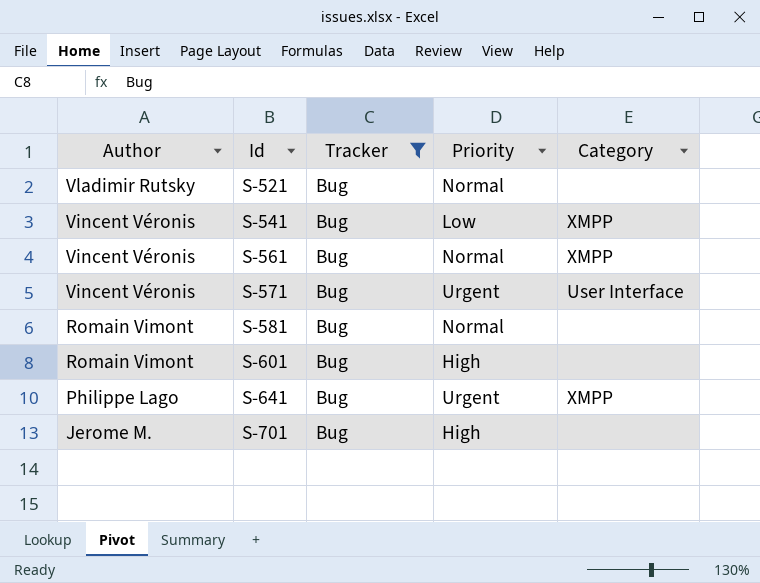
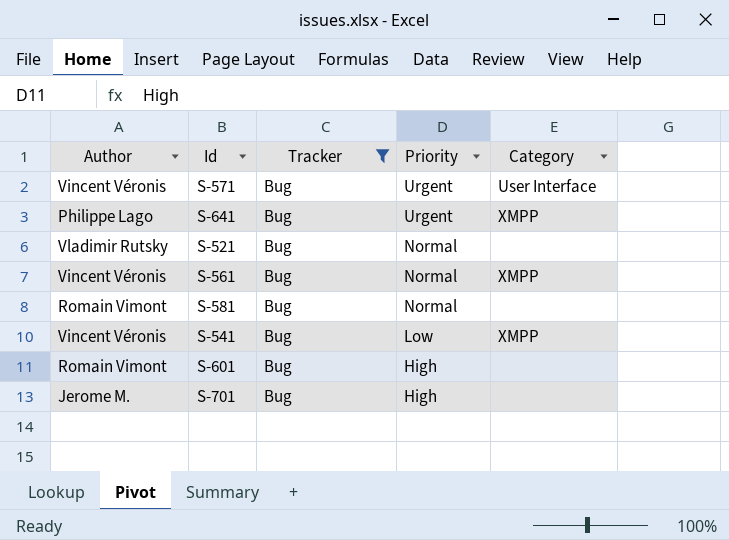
row order: Author descending -> Priority descending

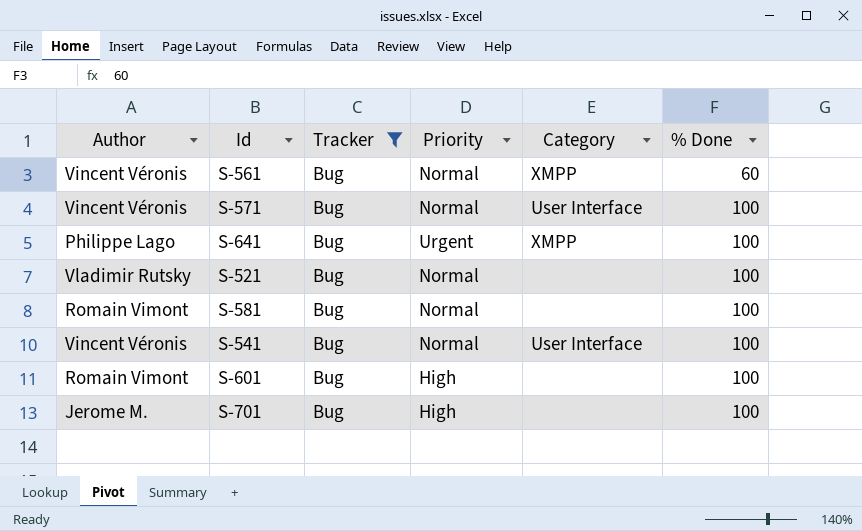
row order: Priority descending -> % Done ascending
column % Done | position: none -> 6
S-571 | Priority: Urgent -> Normal
S-541 | Priority: Low -> Normal
S-541 | Category: XMPP -> User Interface

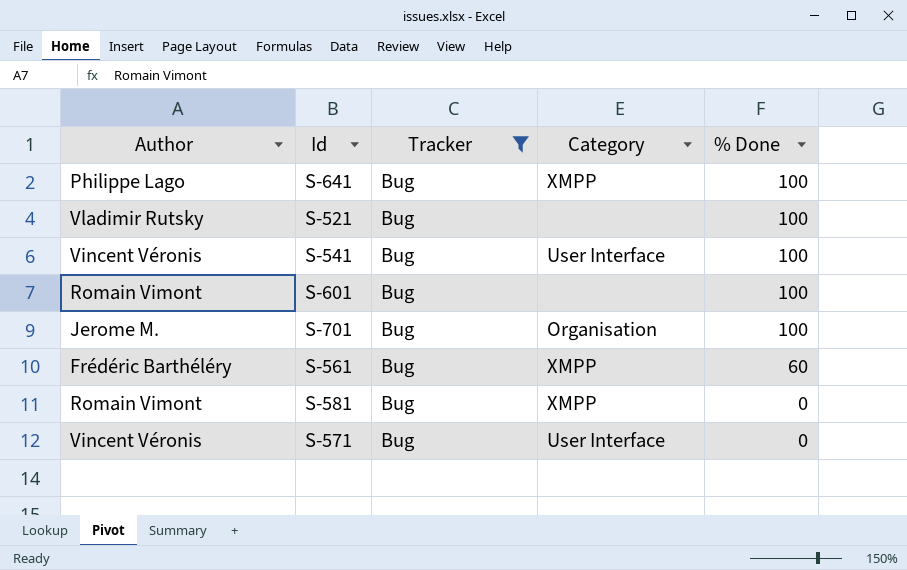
row order: % Done ascending -> % Done descending
column Priority | position: 4 -> none
S-701 | Category: none -> Organisation
S-561 | Author: Vincent Véronis -> Frédéric Barthéléry
S-581 | Category: none -> XMPP
S-581 | % Done: 100 -> 0
S-571 | % Done: 100 -> 0

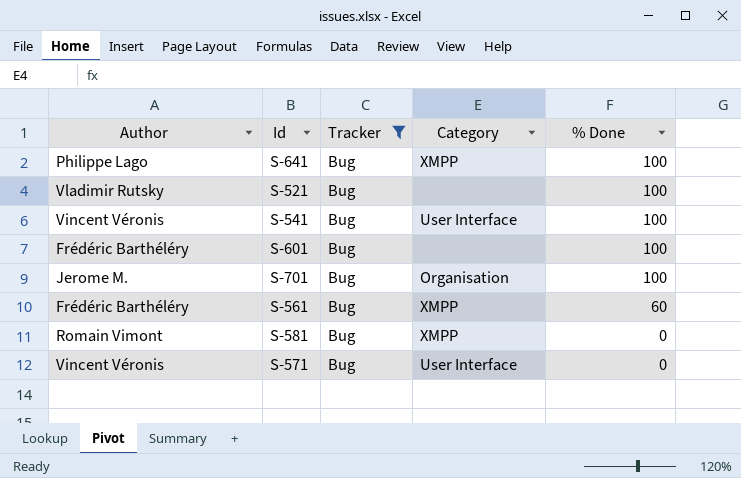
S-601 | Author: Romain Vimont -> Frédéric Barthéléry

